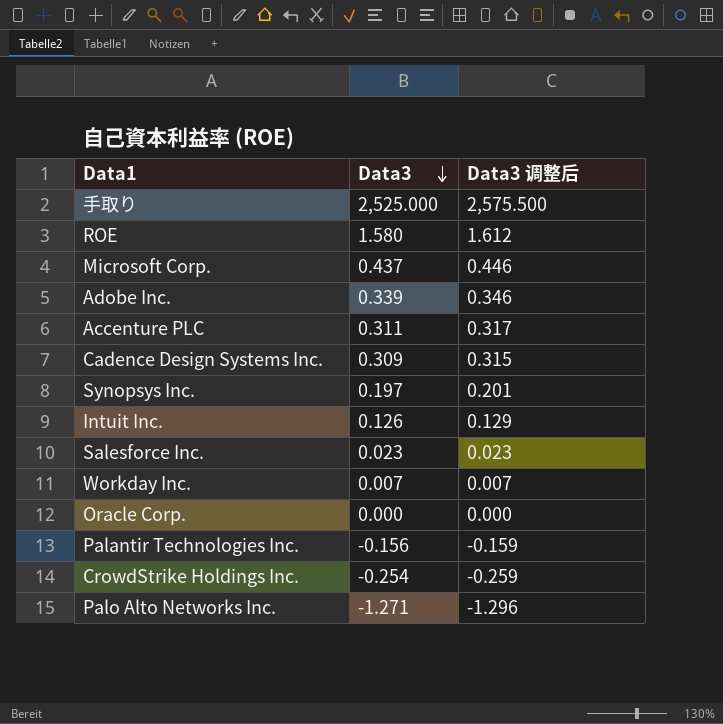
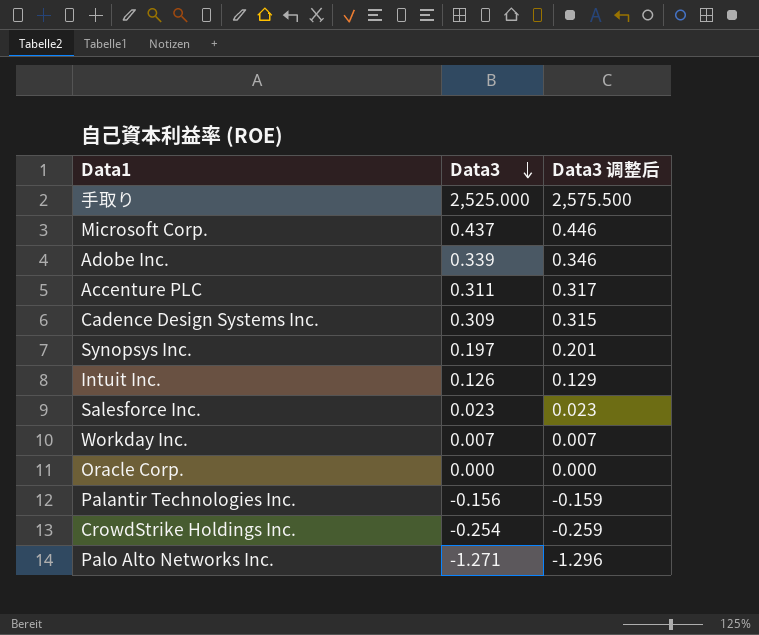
row ROE: 1.580 | 1.612 -> none

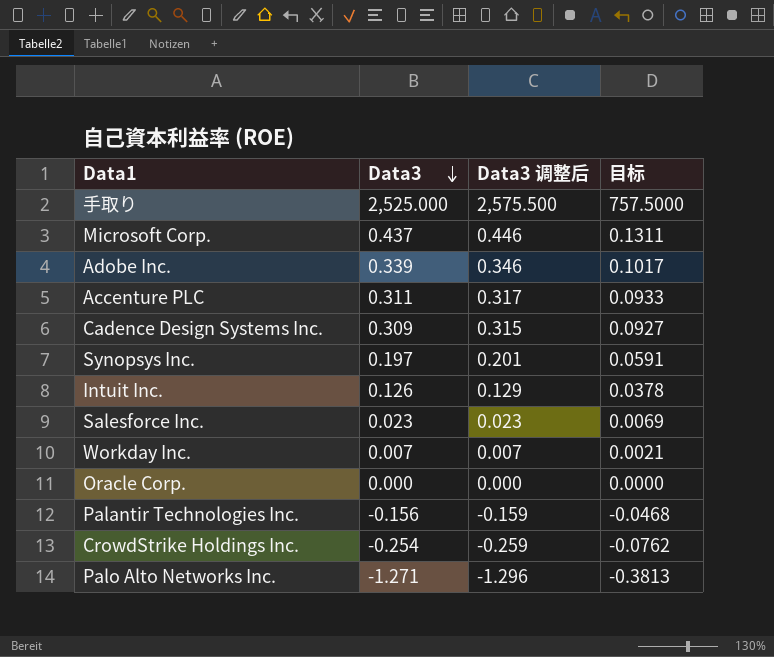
column 目标 | formula: none -> [Data3] * 0.3

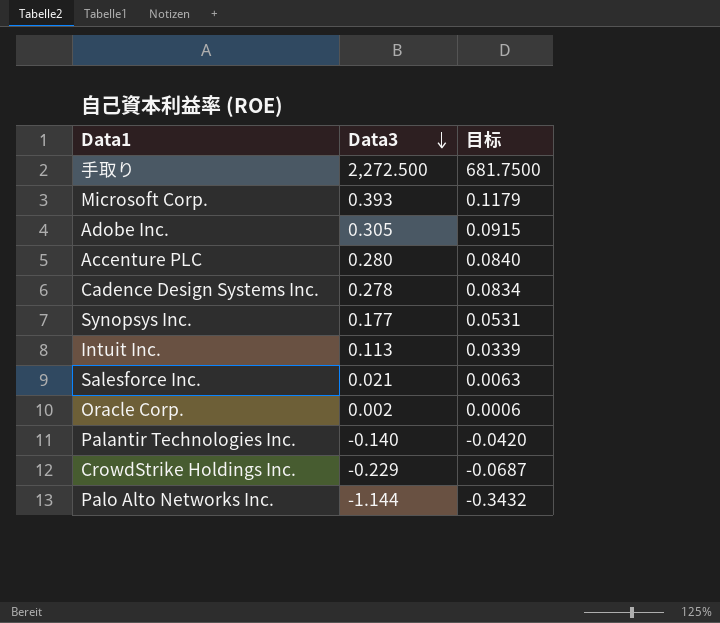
column Data3 调整后 | formula: [Data3] * 1.02 -> none
row Workday Inc.: 0.007 | 0.007 | 0.0021 -> none
手取り | Data3: 2,525.000 -> 2,272.500
手取り | 目标: 757.5000 -> 681.7500
Microsoft Corp. | Data3: 0.437 -> 0.393
Microsoft Corp. | 目标: 0.1311 -> 0.1179
Adobe Inc. | Data3: 0.339 -> 0.305
Adobe Inc. | 目标: 0.1017 -> 0.0915
Accenture PLC | Data3: 0.311 -> 0.280
Accenture PLC | 目标: 0.0933 -> 0.0840
Cadence Design Systems Inc. | Data3: 0.309 -> 0.278
Cadence Design Systems Inc. | 目标: 0.0927 -> 0.0834
Synopsys Inc. | Data3: 0.197 -> 0.177
Synopsys Inc. | 目标: 0.0591 -> 0.0531
Intuit Inc. | Data3: 0.126 -> 0.113
Intuit Inc. | 目标: 0.0378 -> 0.0339
Salesforce Inc. | Data3: 0.023 -> 0.021
Salesforce Inc. | 目标: 0.0069 -> 0.0063
Oracle Corp. | Data3: 0.000 -> 0.002
Oracle Corp. | 目标: 0.0000 -> 0.0006
Palantir Technologies Inc. | Data3: -0.156 -> -0.140
Palantir Technologies Inc. | 目标: -0.0468 -> -0.0420
CrowdStrike Holdings Inc. | Data3: -0.254 -> -0.229
CrowdStrike Holdings Inc. | 目标: -0.0762 -> -0.0687
Palo Alto Networks Inc. | Data3: -1.271 -> -1.144
Palo Alto Networks Inc. | 目标: -0.3813 -> -0.3432

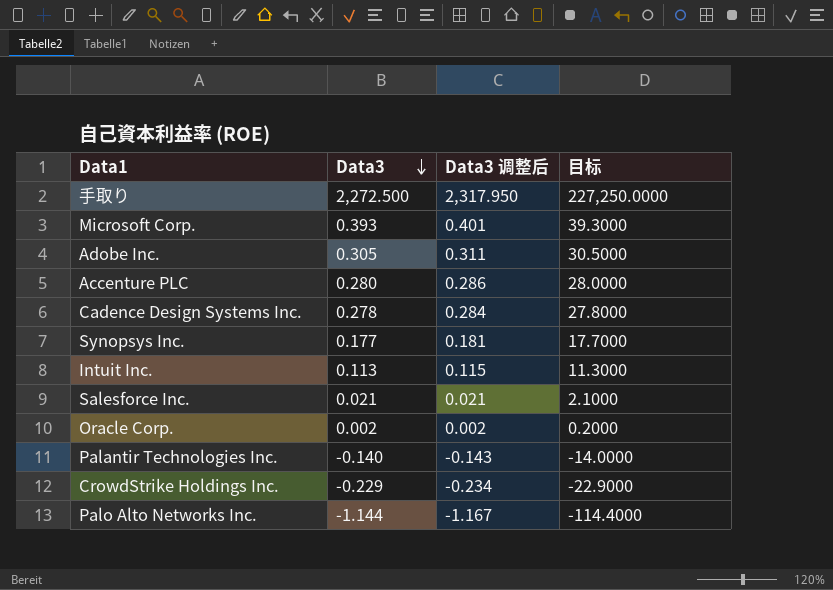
column Data3 调整后 | formula: none -> [Data3] * 1.02
column 目标 | formula: [Data3] * 0.3 -> [Data3] * 100

